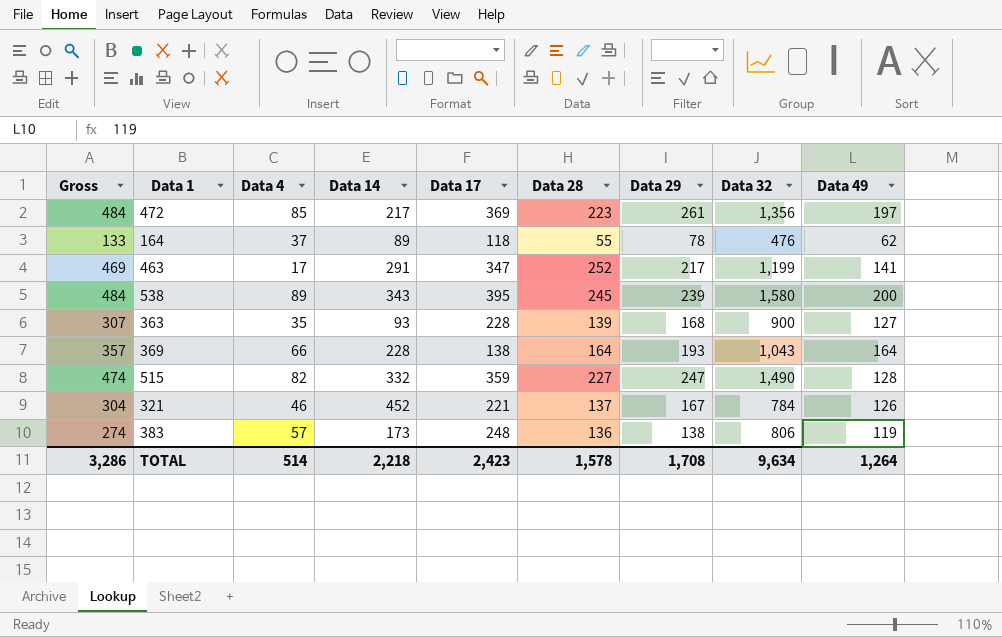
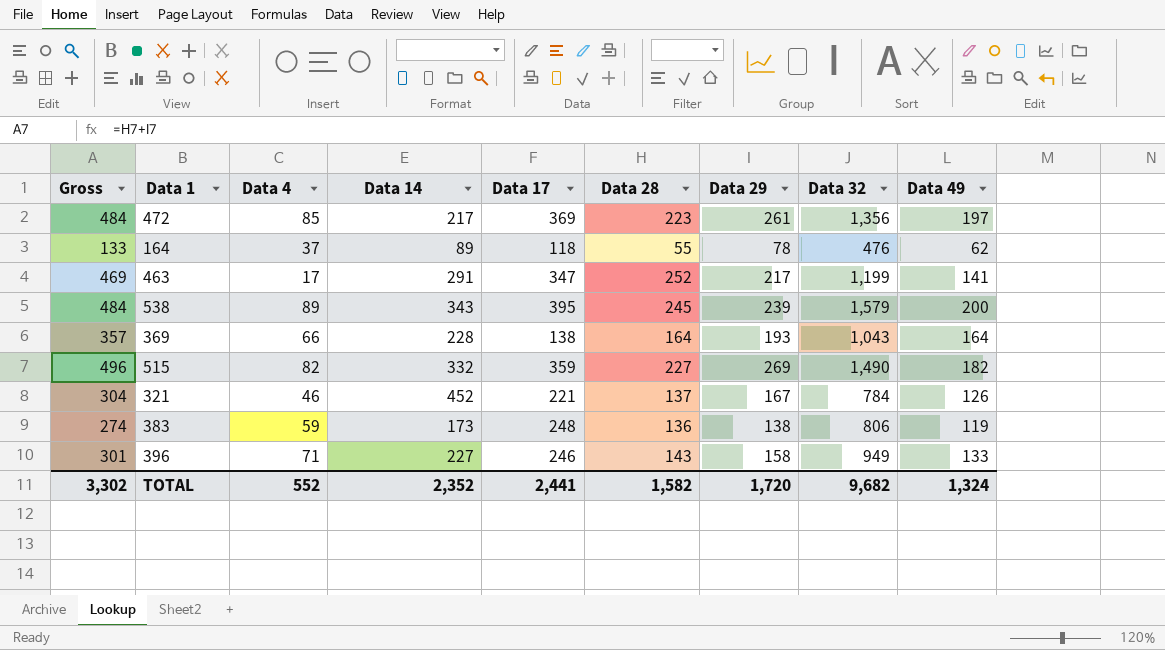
row 363: 307 | 35 | 93 | 228 | 139 | 168 | 900 | 127 -> none
538 | Data 32: 1,580 -> 1,579
515 | Gross: 474 -> 496
515 | Data 29: 247 -> 269
515 | Data 49: 128 -> 182
383 | Data 4: 57 -> 59
row 396: none -> 301 | 71 | 227 | 246 | 143 | 158 | 949 | 133
TOTAL | Gross: 3,286 -> 3,302
TOTAL | Data 4: 514 -> 552
TOTAL | Data 14: 2,218 -> 2,352
TOTAL | Data 17: 2,423 -> 2,441
TOTAL | Data 28: 1,578 -> 1,582
TOTAL | Data 29: 1,708 -> 1,720
TOTAL | Data 32: 9,634 -> 9,682
TOTAL | Data 49: 1,264 -> 1,324

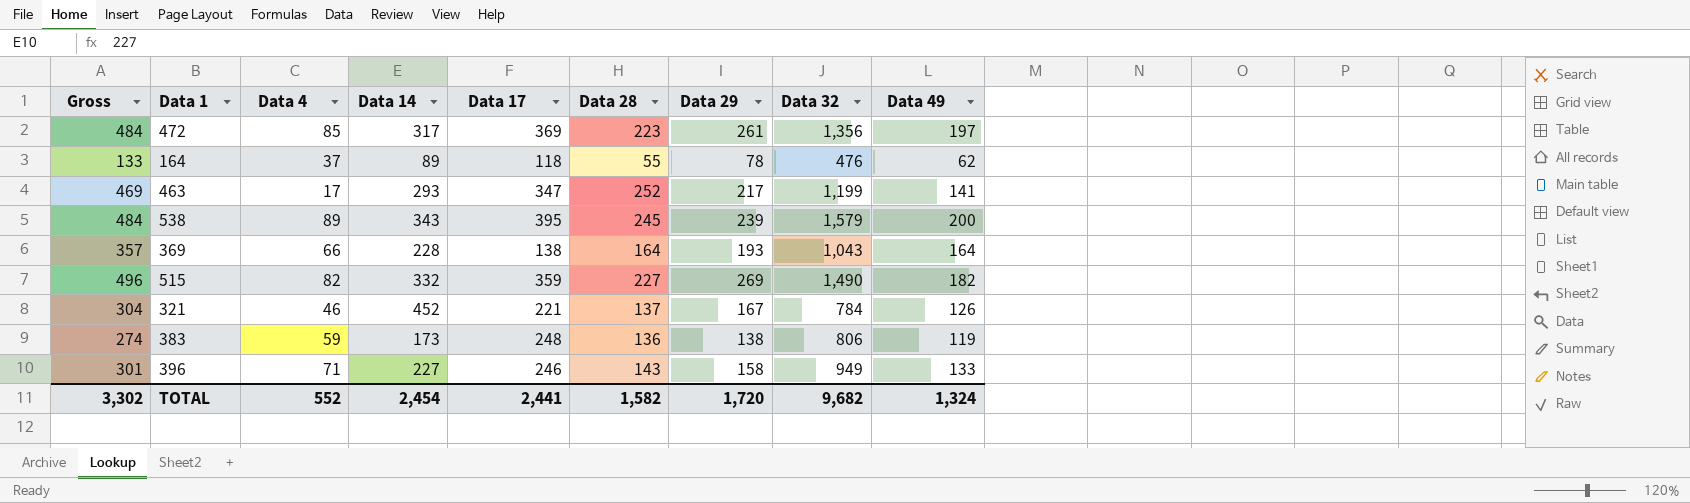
472 | Data 14: 217 -> 317
463 | Data 14: 291 -> 293
TOTAL | Data 14: 2,352 -> 2,454

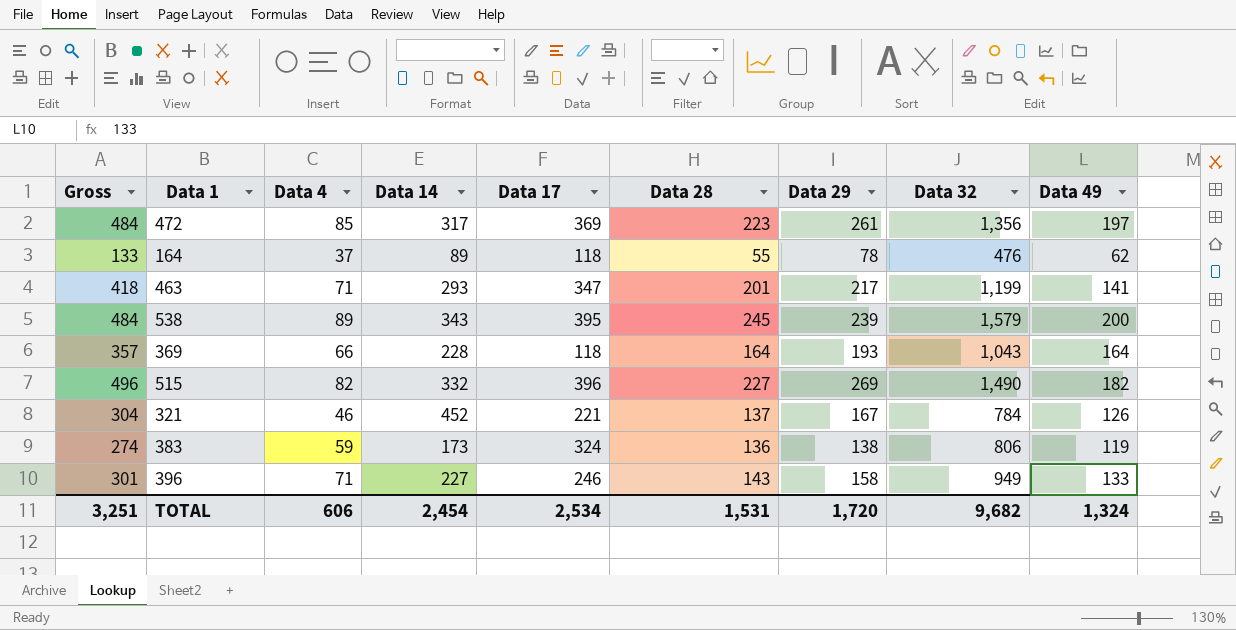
463 | Gross: 469 -> 418
463 | Data 4: 17 -> 71
463 | Data 28: 252 -> 201
369 | Data 17: 138 -> 118
515 | Data 17: 359 -> 396
383 | Data 17: 248 -> 324
TOTAL | Gross: 3,302 -> 3,251
TOTAL | Data 4: 552 -> 606
TOTAL | Data 17: 2,441 -> 2,534
TOTAL | Data 28: 1,582 -> 1,531

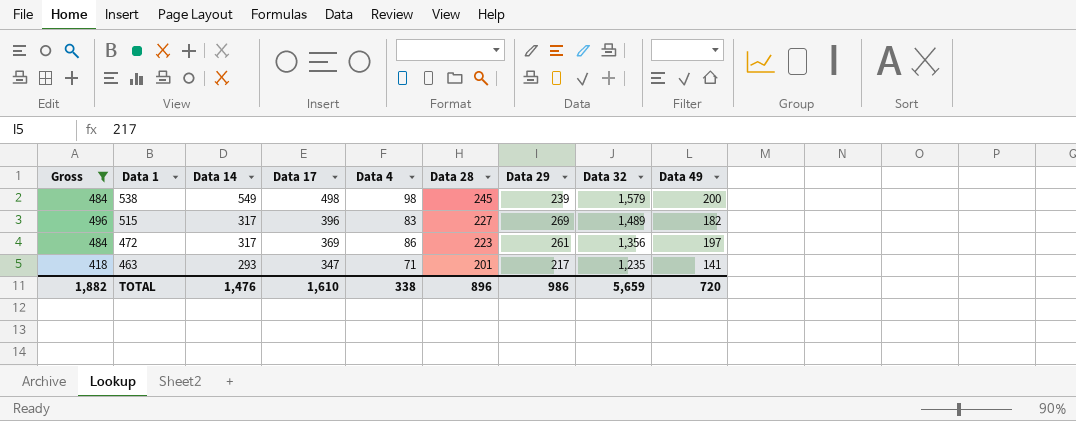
filter: none -> Gross >= 418
row order: none -> Data 1 descending
column Data 4 | position: 3 -> 5
538 | Data 14: 343 -> 549
538 | Data 17: 395 -> 498
538 | Data 4: 89 -> 98
515 | Data 14: 332 -> 317
515 | Data 4: 82 -> 83
515 | Data 32: 1,490 -> 1,489
472 | Data 4: 85 -> 86
463 | Data 32: 1,199 -> 1,235
TOTAL | Gross: 3,251 -> 1,882
TOTAL | Data 14: 2,454 -> 1,476
TOTAL | Data 17: 2,534 -> 1,610
TOTAL | Data 4: 606 -> 338
TOTAL | Data 28: 1,531 -> 896
TOTAL | Data 29: 1,720 -> 986
TOTAL | Data 32: 9,682 -> 5,659
TOTAL | Data 49: 1,324 -> 720

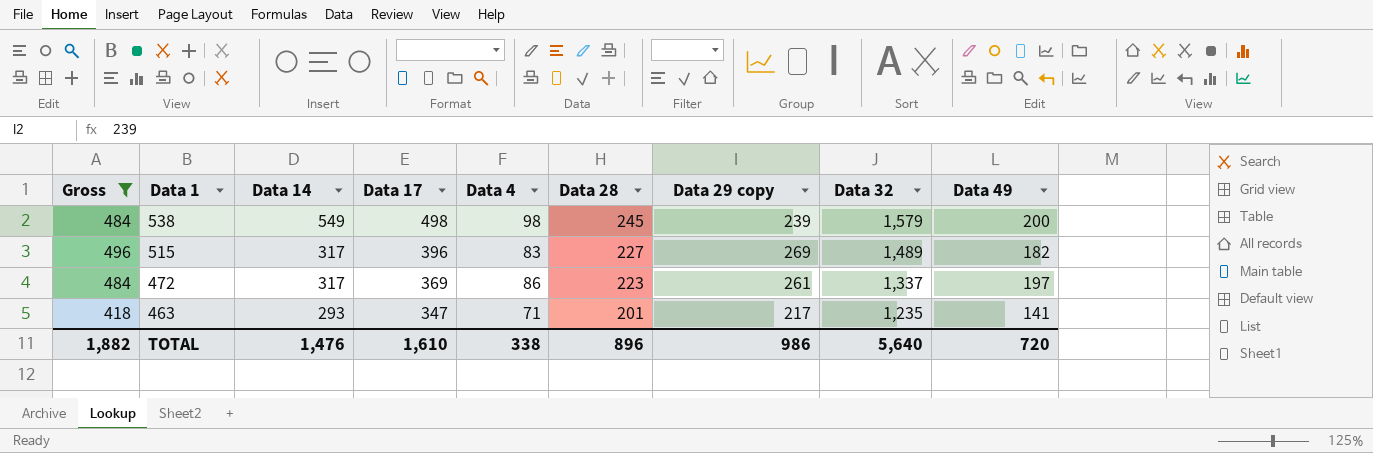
column name: Data 29 -> Data 29 copy
472 | Data 32: 1,356 -> 1,337
TOTAL | Data 32: 5,659 -> 5,640

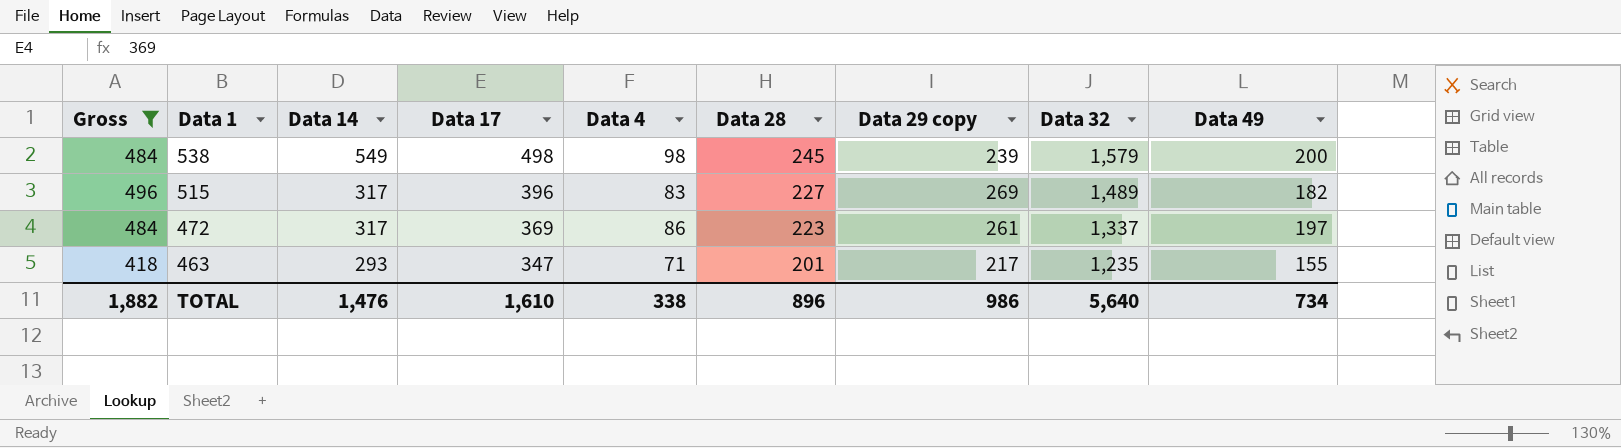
463 | Data 49: 141 -> 155
TOTAL | Data 49: 720 -> 734

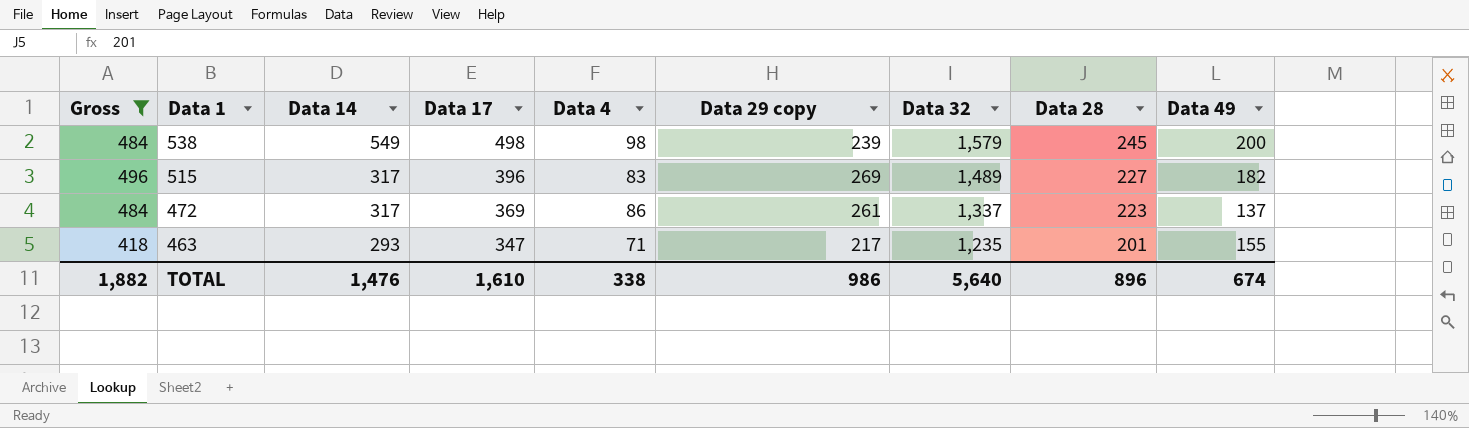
column Data 28 | position: 6 -> 8
472 | Data 49: 197 -> 137
TOTAL | Data 49: 734 -> 674

